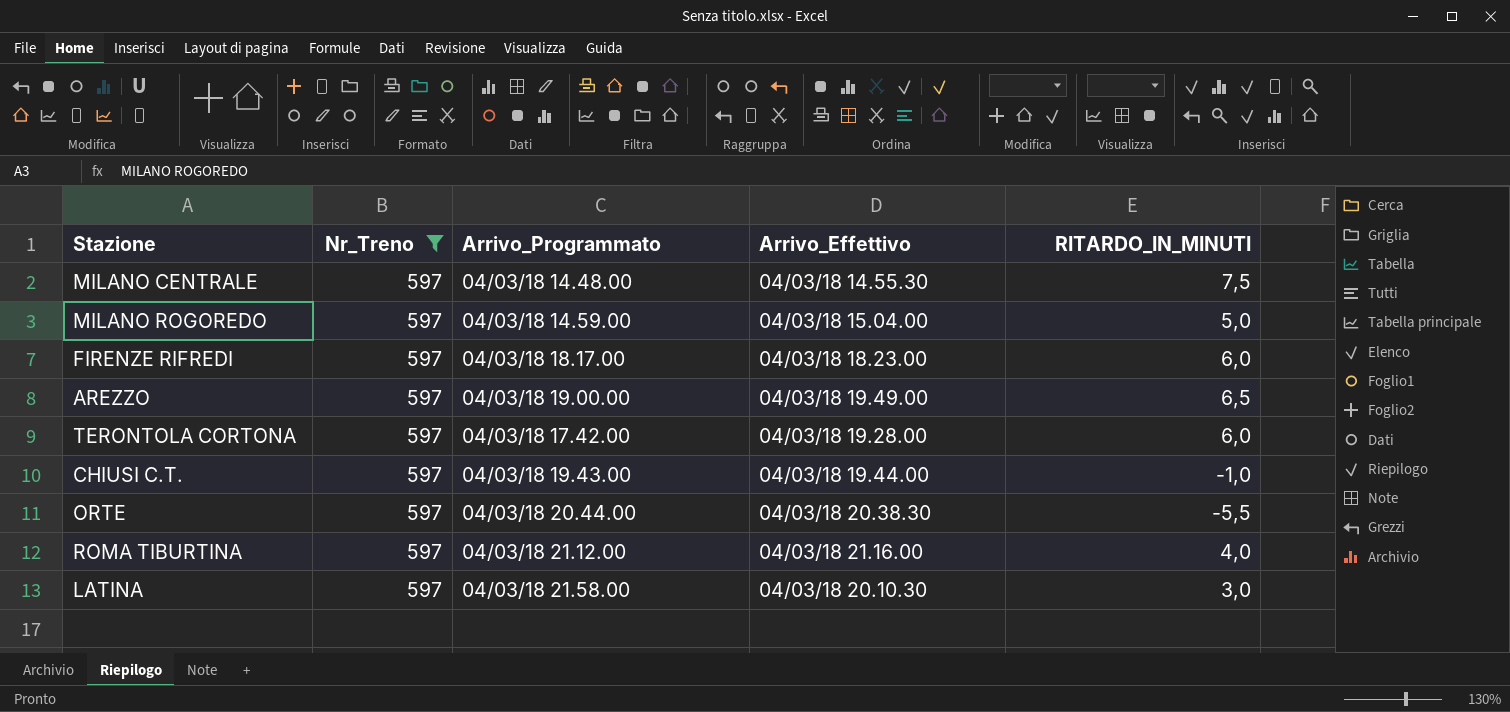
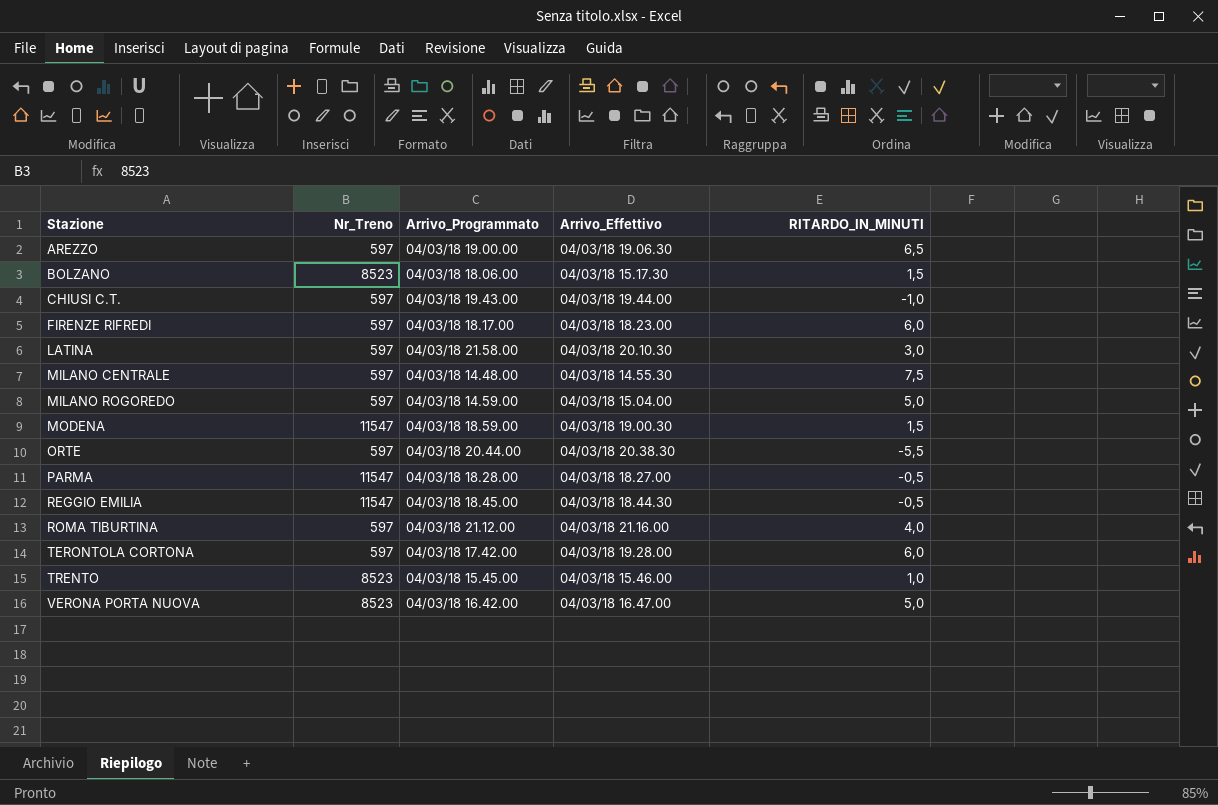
filter: Nr_Treno = 597 -> none
row order: none -> Stazione ascending
AREZZO | Arrivo_Effettivo: 04/03/18 19.49.00 -> 04/03/18 19.06.30

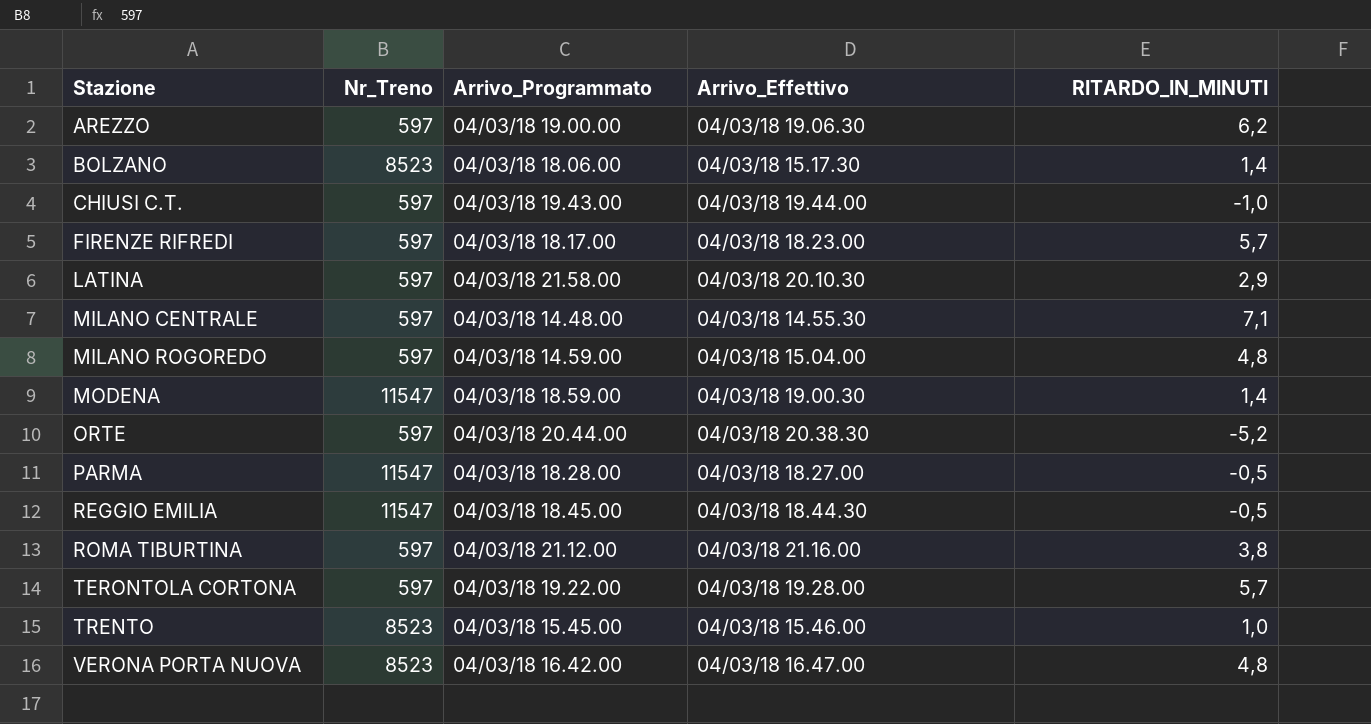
AREZZO | RITARDO_IN_MINUTI: 6,5 -> 6,2
BOLZANO | RITARDO_IN_MINUTI: 1,5 -> 1,4
FIRENZE RIFREDI | RITARDO_IN_MINUTI: 6,0 -> 5,7
LATINA | RITARDO_IN_MINUTI: 3,0 -> 2,9
MILANO CENTRALE | RITARDO_IN_MINUTI: 7,5 -> 7,1
MILANO ROGOREDO | RITARDO_IN_MINUTI: 5,0 -> 4,8
MODENA | RITARDO_IN_MINUTI: 1,5 -> 1,4
ORTE | RITARDO_IN_MINUTI: -5,5 -> -5,2
ROMA TIBURTINA | RITARDO_IN_MINUTI: 4,0 -> 3,8
TERONTOLA CORTONA | Arrivo_Programmato: 04/03/18 17.42.00 -> 04/03/18 19.22.00
TERONTOLA CORTONA | RITARDO_IN_MINUTI: 6,0 -> 5,7
VERONA PORTA NUOVA | RITARDO_IN_MINUTI: 5,0 -> 4,8

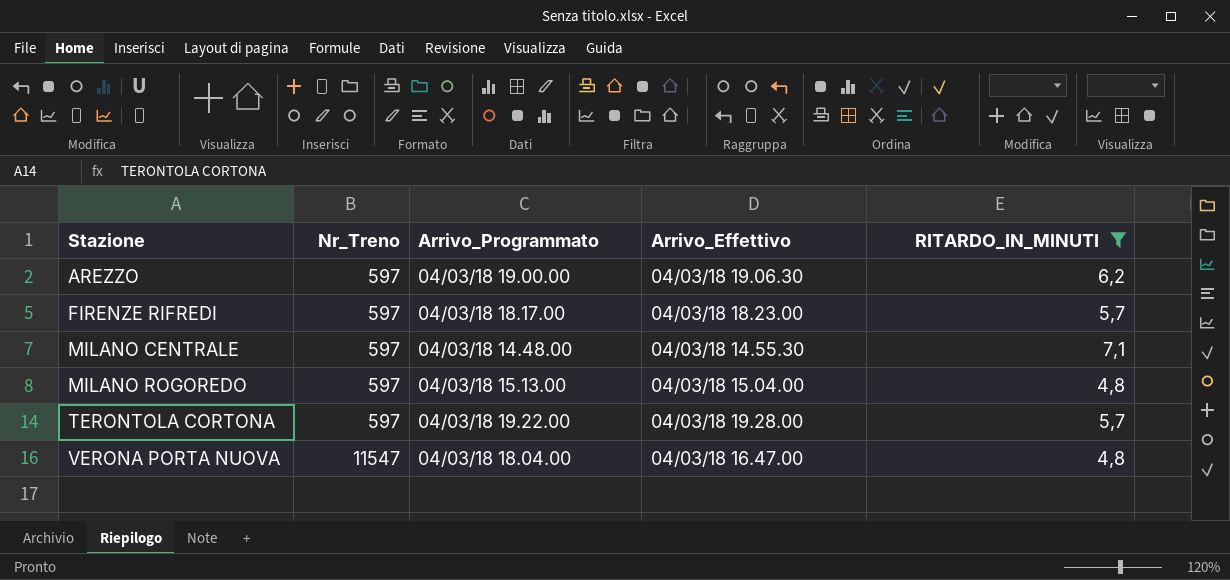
filter: none -> RITARDO_IN_MINUTI >= 4,8
MILANO ROGOREDO | Arrivo_Programmato: 04/03/18 14.59.00 -> 04/03/18 15.13.00
VERONA PORTA NUOVA | Nr_Treno: 8523 -> 11547
VERONA PORTA NUOVA | Arrivo_Programmato: 04/03/18 16.42.00 -> 04/03/18 18.04.00

